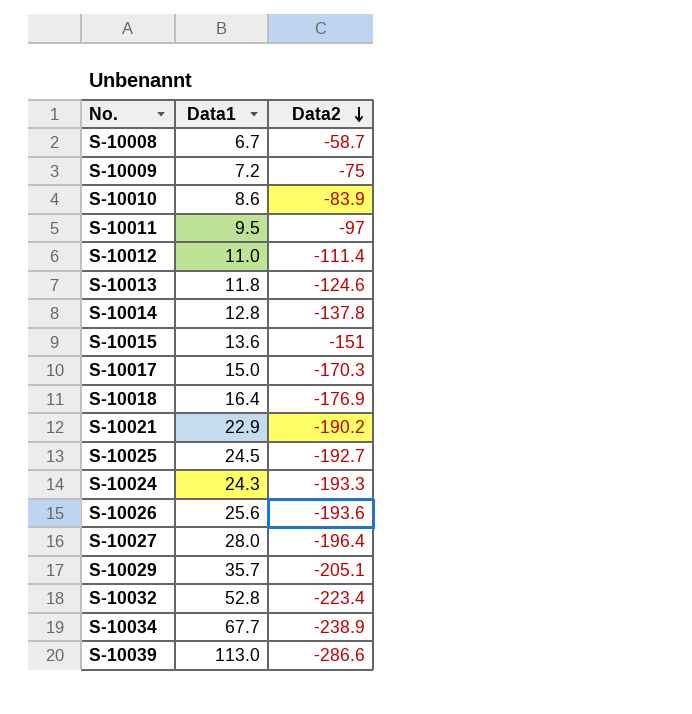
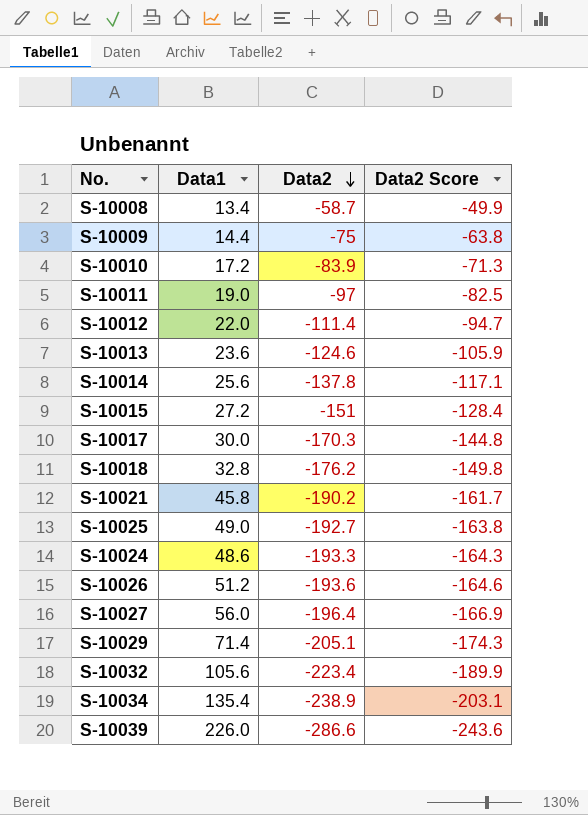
column Data2 Score | formula: none -> [Data2] * 0.85
S-10008 | Data1: 6.7 -> 13.4
S-10009 | Data1: 7.2 -> 14.4
S-10010 | Data1: 8.6 -> 17.2
S-10011 | Data1: 9.5 -> 19.0
S-10012 | Data1: 11.0 -> 22.0
S-10013 | Data1: 11.8 -> 23.6
S-10014 | Data1: 12.8 -> 25.6
S-10015 | Data1: 13.6 -> 27.2
S-10017 | Data1: 15.0 -> 30.0
S-10018 | Data1: 16.4 -> 32.8
S-10018 | Data2: -176.9 -> -176.2
S-10021 | Data1: 22.9 -> 45.8
S-10025 | Data1: 24.5 -> 49.0
S-10024 | Data1: 24.3 -> 48.6
S-10026 | Data1: 25.6 -> 51.2
S-10027 | Data1: 28.0 -> 56.0
S-10029 | Data1: 35.7 -> 71.4
S-10032 | Data1: 52.8 -> 105.6
S-10034 | Data1: 67.7 -> 135.4
S-10039 | Data1: 113.0 -> 226.0

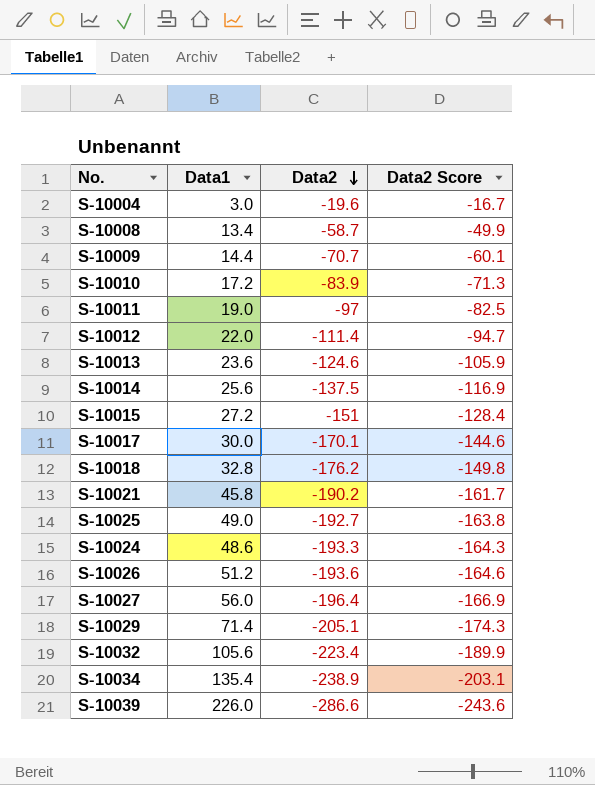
row S-10004: none -> 3.0 | -19.6 | -16.7
S-10009 | Data2: -75 -> -70.7
S-10009 | Data2 Score: -63.8 -> -60.1
S-10014 | Data2: -137.8 -> -137.5
S-10014 | Data2 Score: -117.1 -> -116.9
S-10017 | Data2: -170.3 -> -170.1
S-10017 | Data2 Score: -144.8 -> -144.6

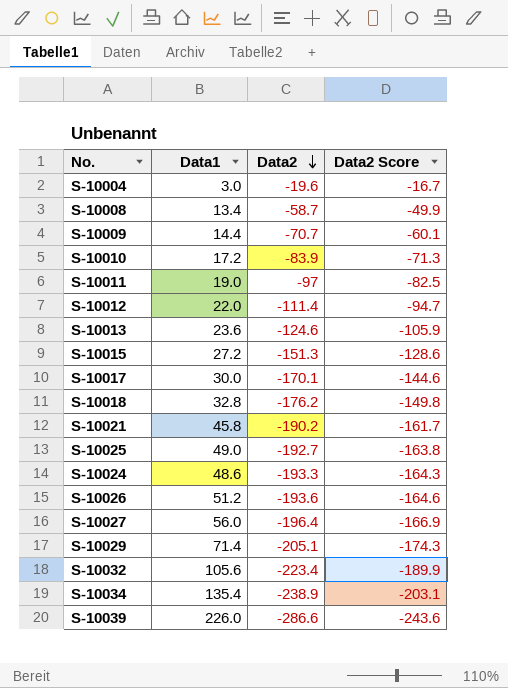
row S-10014: 25.6 | -137.5 | -116.9 -> none
S-10015 | Data2: -151 -> -151.3
S-10015 | Data2 Score: -128.4 -> -128.6

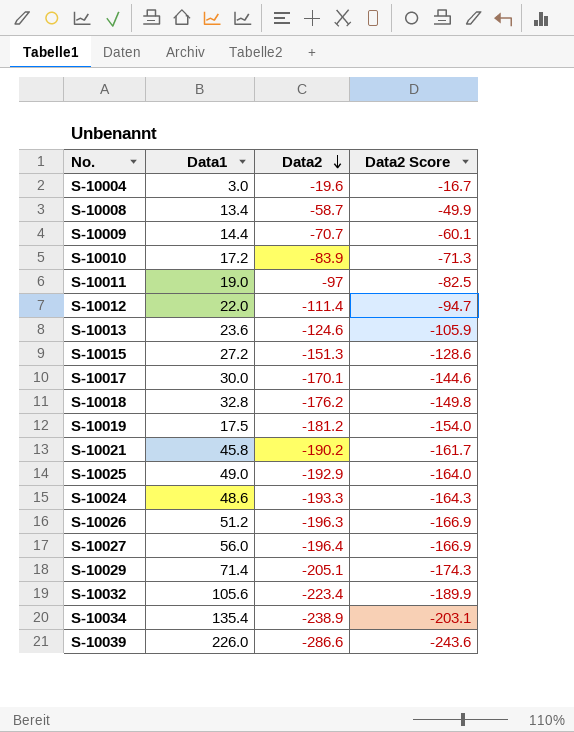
row S-10019: none -> 17.5 | -181.2 | -154.0
S-10025 | Data2: -192.7 -> -192.9
S-10025 | Data2 Score: -163.8 -> -164.0
S-10026 | Data2: -193.6 -> -196.3
S-10026 | Data2 Score: -164.6 -> -166.9

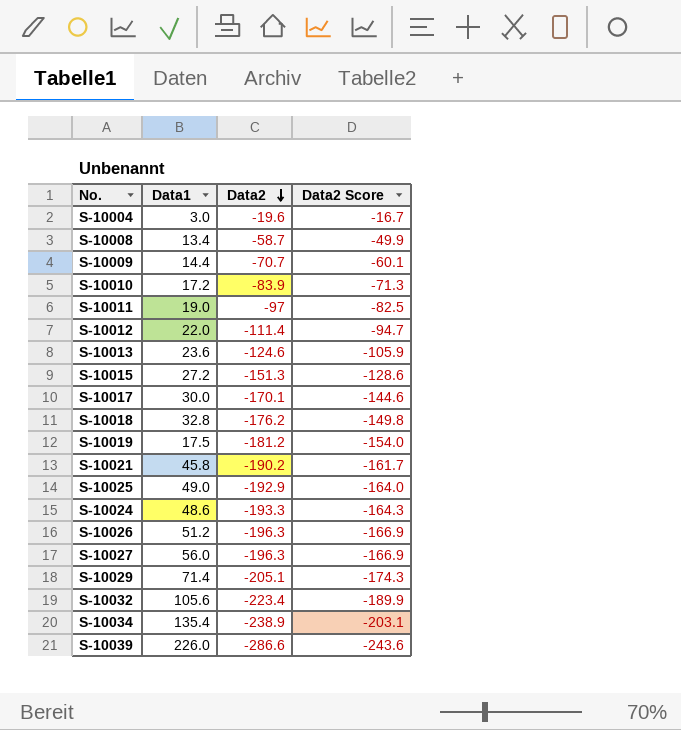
S-10027 | Data2: -196.4 -> -196.3

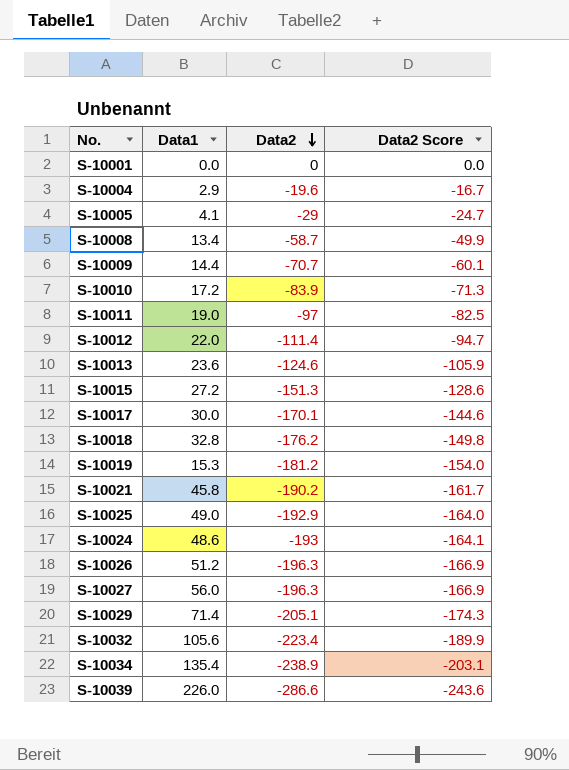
row S-10001: none -> 0.0 | 0 | 0.0
S-10004 | Data1: 3.0 -> 2.9
row S-10005: none -> 4.1 | -29 | -24.7
S-10019 | Data1: 17.5 -> 15.3
S-10024 | Data2: -193.3 -> -193
S-10024 | Data2 Score: -164.3 -> -164.1

